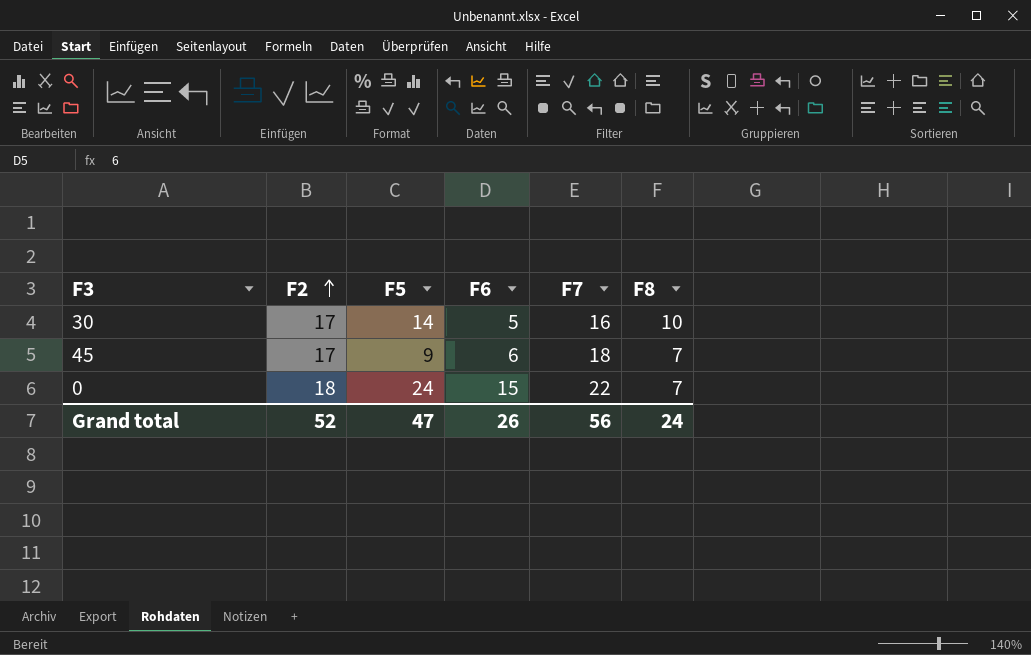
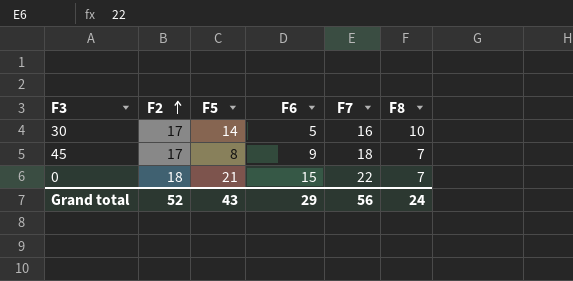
45 | F5: 9 -> 8
45 | F6: 6 -> 9
0 | F5: 24 -> 21
Grand total | F5: 47 -> 43
Grand total | F6: 26 -> 29

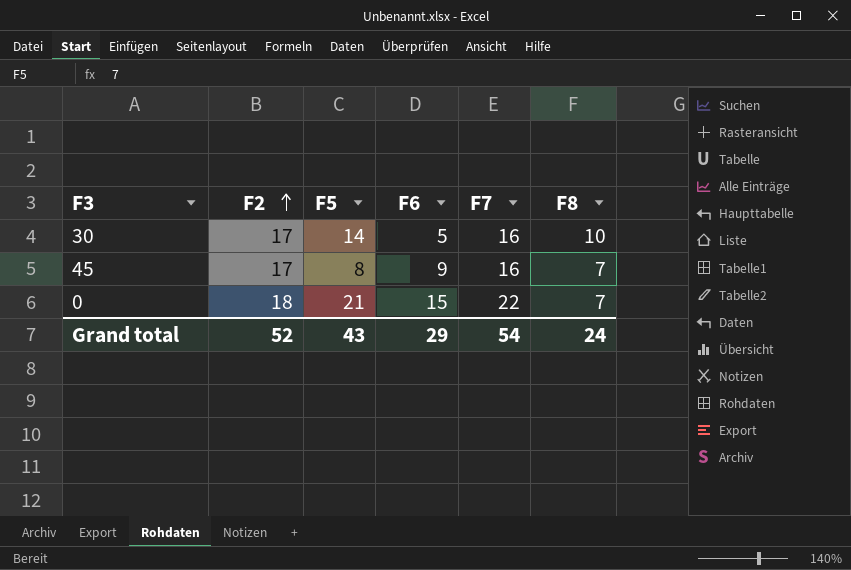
45 | F7: 18 -> 16
Grand total | F7: 56 -> 54

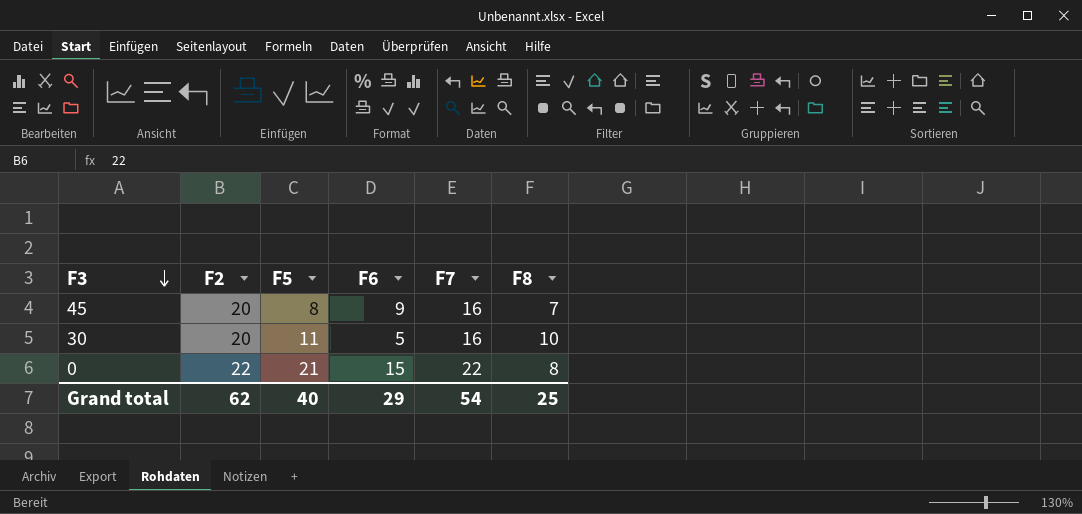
row order: F2 ascending -> F3 descending
45 | F2: 17 -> 20
30 | F2: 17 -> 20
30 | F5: 14 -> 11
0 | F2: 18 -> 22
0 | F8: 7 -> 8
Grand total | F2: 52 -> 62
Grand total | F5: 43 -> 40
Grand total | F8: 24 -> 25

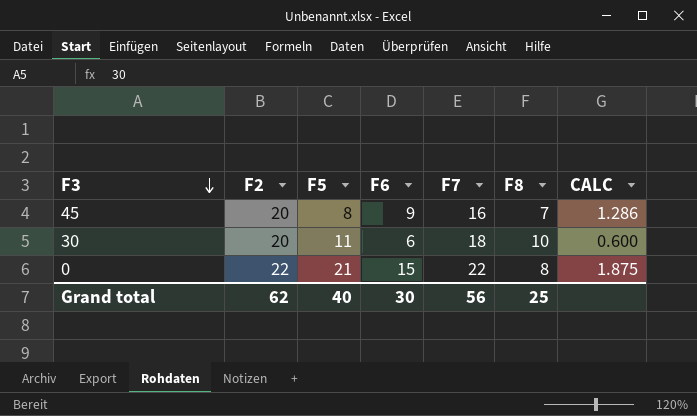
column CALC | formula: none -> [F6] / [F8]
30 | F6: 5 -> 6
30 | F7: 16 -> 18
Grand total | F6: 29 -> 30
Grand total | F7: 54 -> 56

